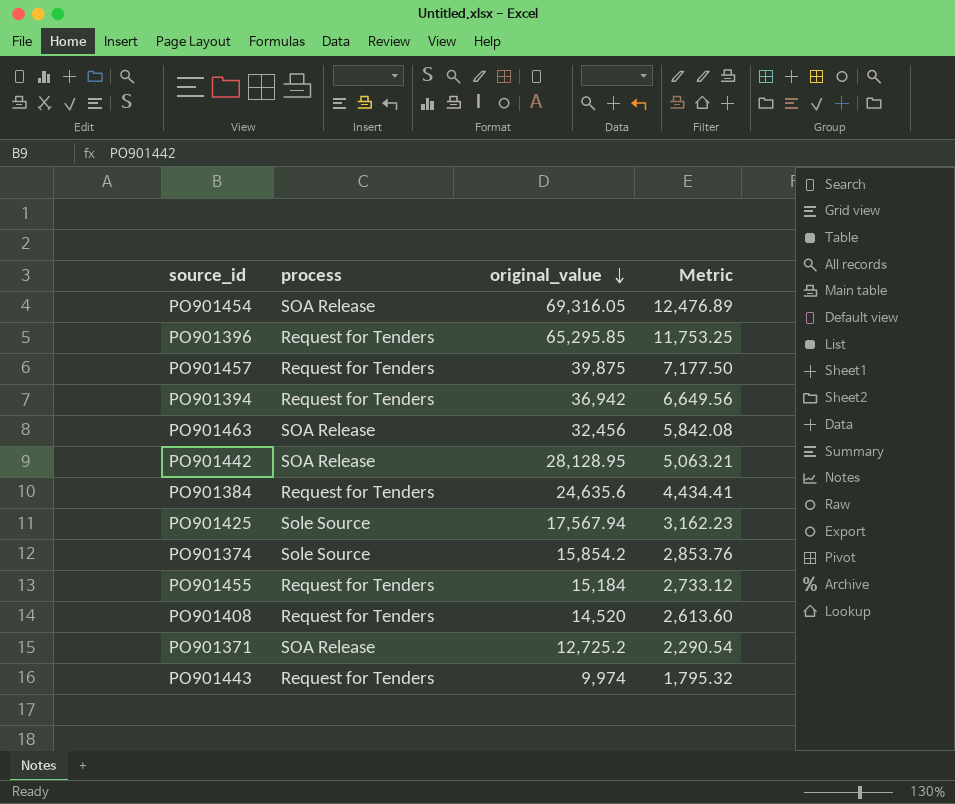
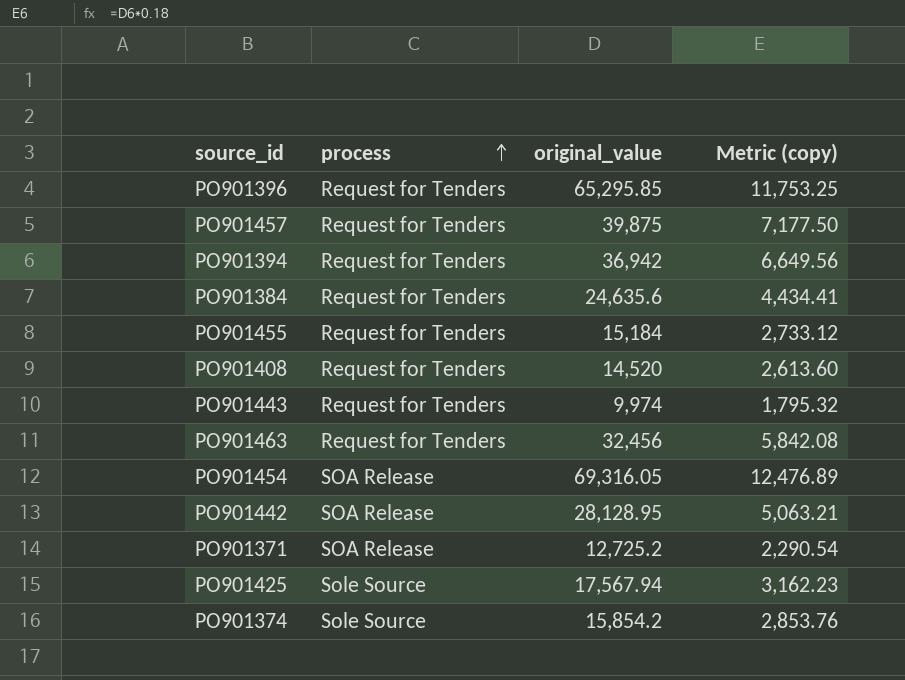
row order: original_value descending -> process ascending
column name: Metric -> Metric (copy)
PO901463 | process: SOA Release -> Request for Tenders

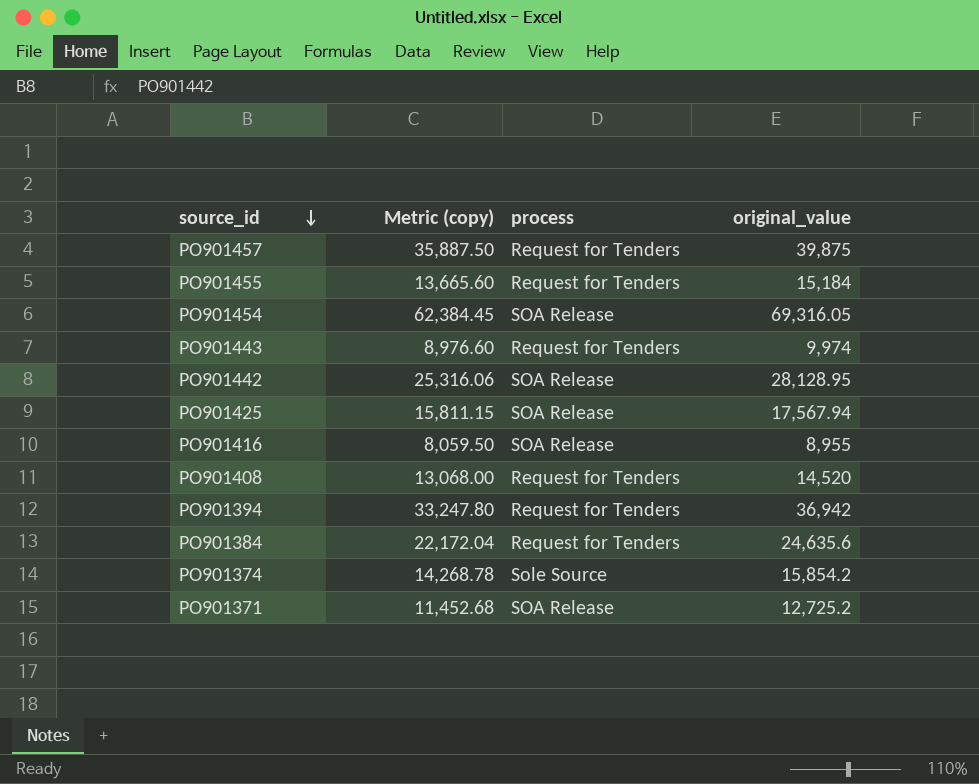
row order: process ascending -> source_id descending
column Metric (copy) | formula: [original_value] * 0.18 -> [original_value] * 0.9
column Metric (copy) | position: 4 -> 2
row PO901396: Request for Tenders | 65,295.85 | 11,753.25 -> none
row PO901463: Request for Tenders | 32,456 | 5,842.08 -> none
PO901425 | process: Sole Source -> SOA Release
row PO901416: none -> 8,059.50 | SOA Release | 8,955

